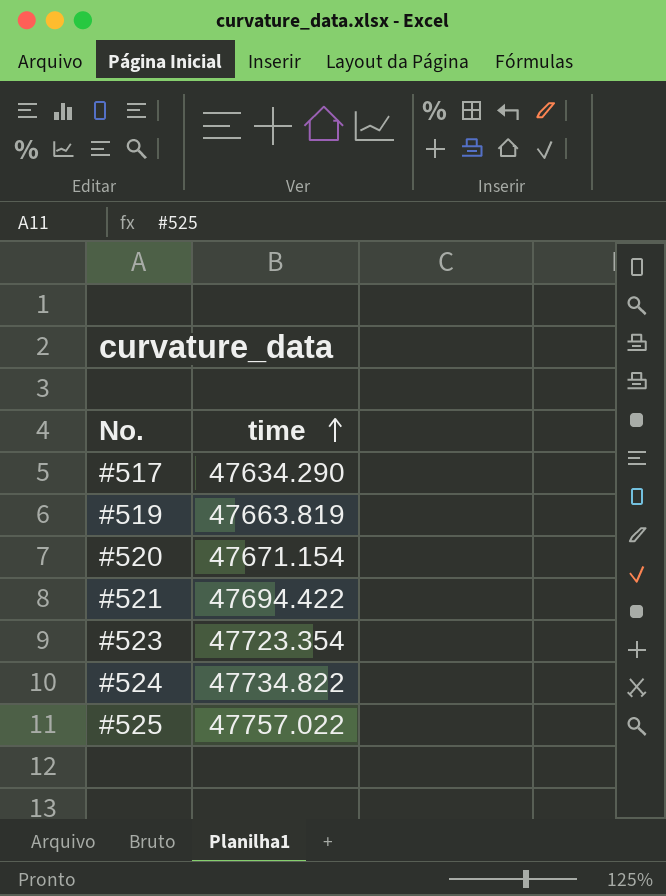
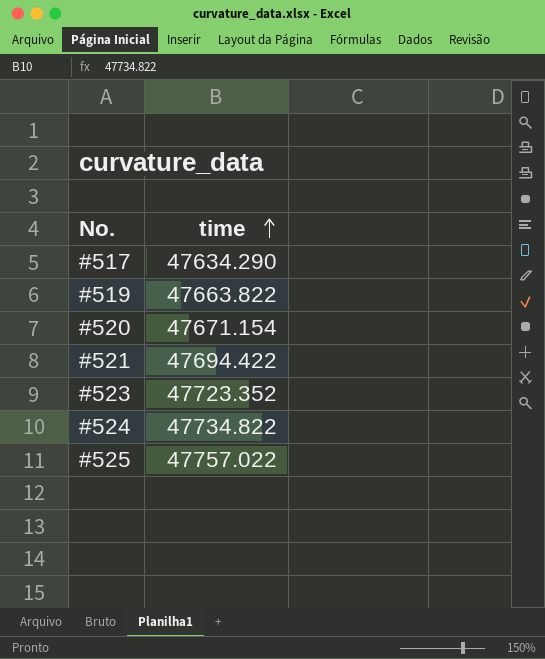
#519 | time: 47663.819 -> 47663.822
#523 | time: 47723.354 -> 47723.352

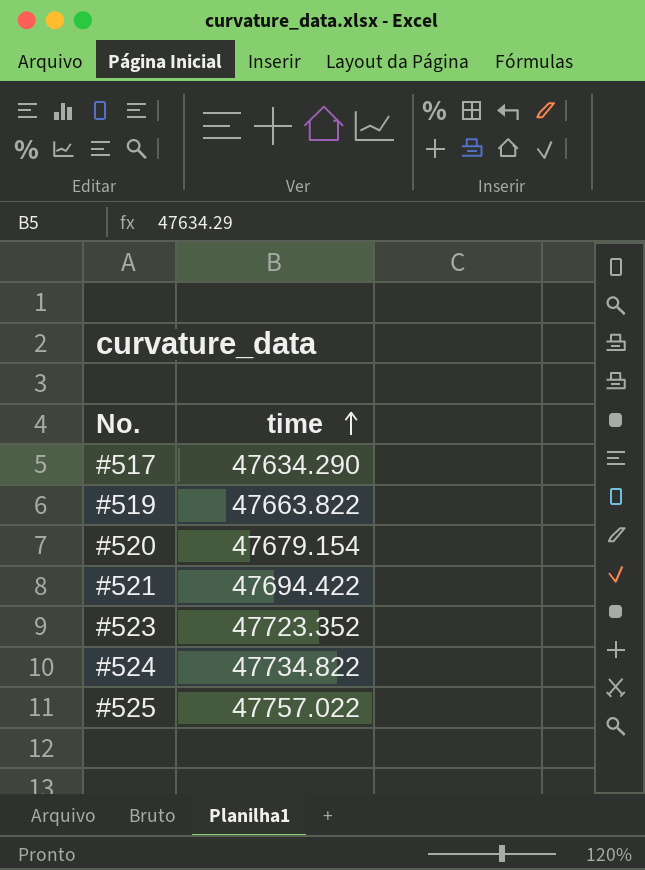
#520 | time: 47671.154 -> 47679.154

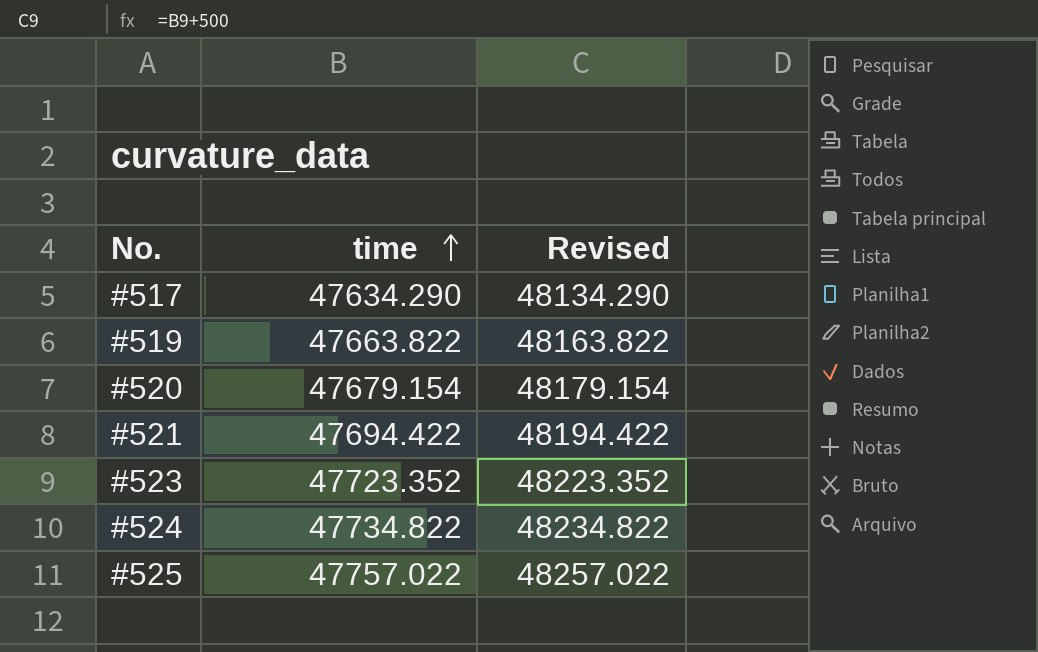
column Revised | formula: none -> [time] + 500

